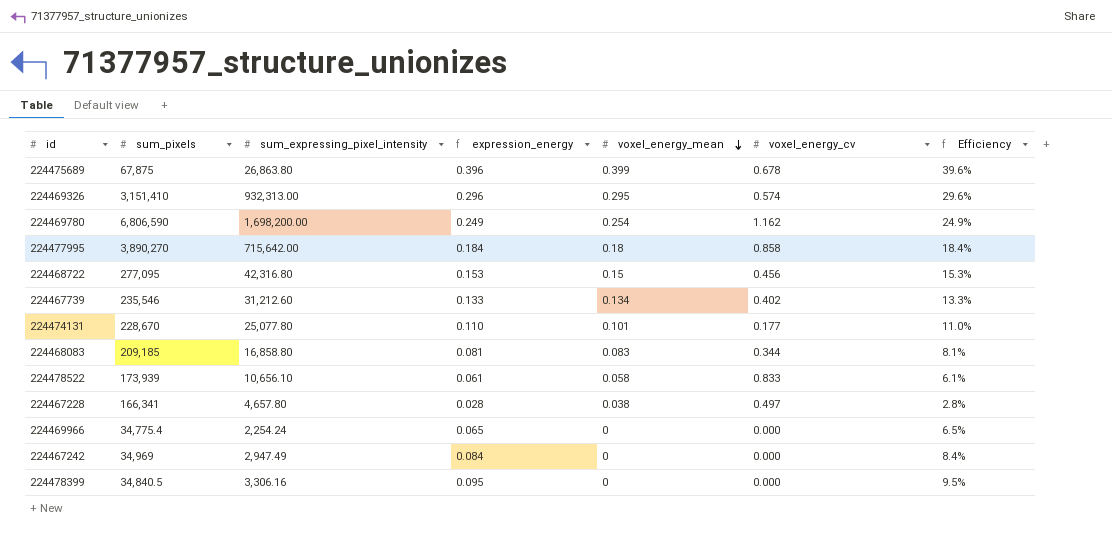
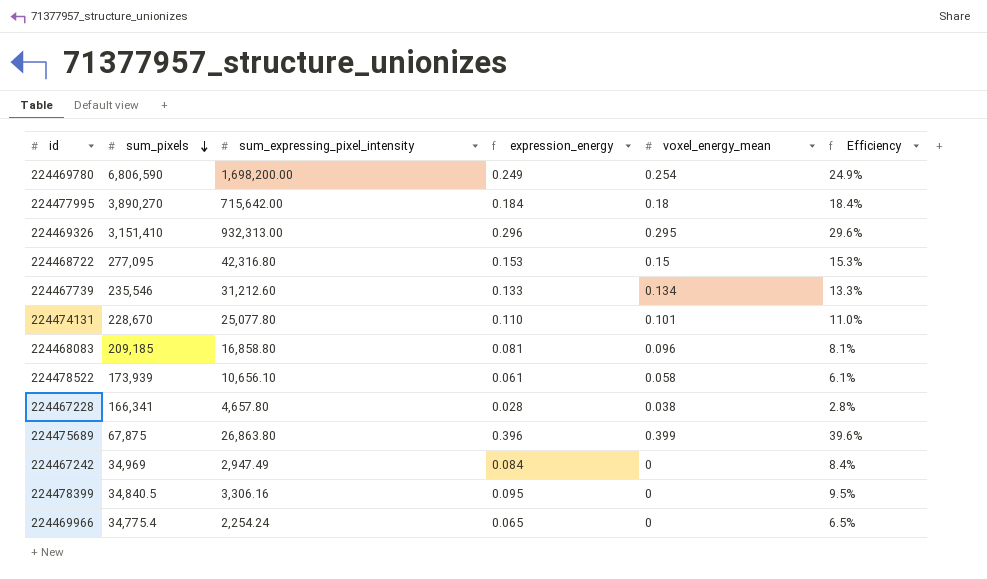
row order: voxel_energy_mean descending -> sum_pixels descending
column voxel_energy_cv | position: 6 -> none
224468083 | voxel_energy_mean: 0.083 -> 0.096

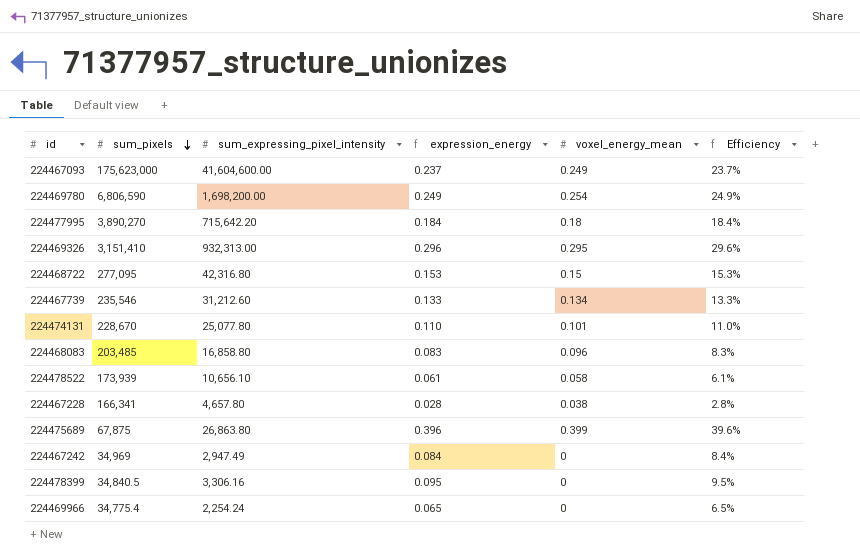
row 224467093: none -> 175,623,000 | 41,604,600.00 | 0.237 | 0.249 | 23.7%
224477995 | sum_expressing_pixel_intensity: 715,642.00 -> 715,642.20
224468083 | sum_pixels: 209,185 -> 203,485
224468083 | expression_energy: 0.081 -> 0.083
224468083 | Efficiency: 8.1% -> 8.3%

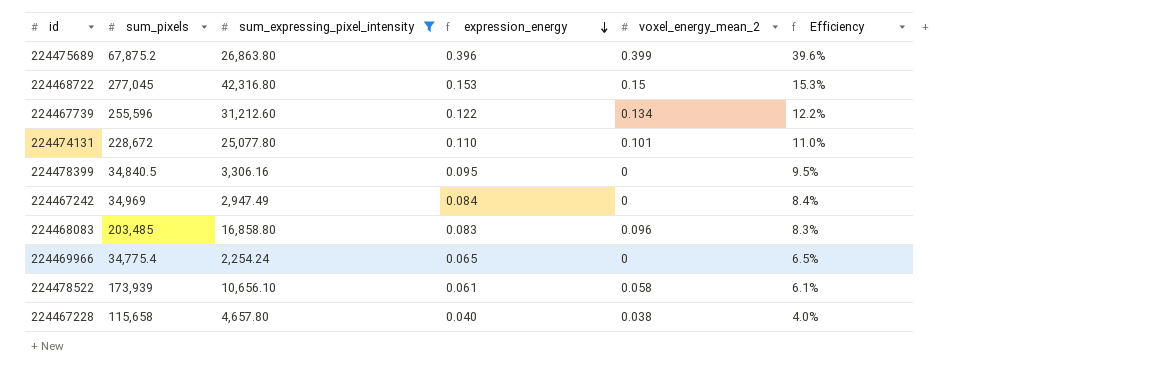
filter: none -> sum_expressing_pixel_intensity <= 42,316.80
row order: sum_pixels descending -> expression_energy descending
column name: voxel_energy_mean -> voxel_energy_mean_2
224475689 | sum_pixels: 67,875 -> 67,875.2
224468722 | sum_pixels: 277,095 -> 277,045
224467739 | sum_pixels: 235,546 -> 255,596
224467739 | expression_energy: 0.133 -> 0.122
224467739 | Efficiency: 13.3% -> 12.2%
224474131 | sum_pixels: 228,670 -> 228,672
224467228 | sum_pixels: 166,341 -> 115,658
224467228 | expression_energy: 0.028 -> 0.040
224467228 | Efficiency: 2.8% -> 4.0%

